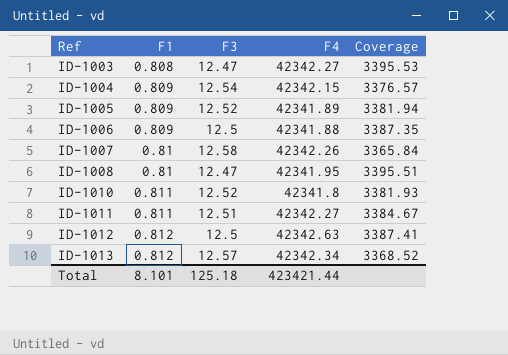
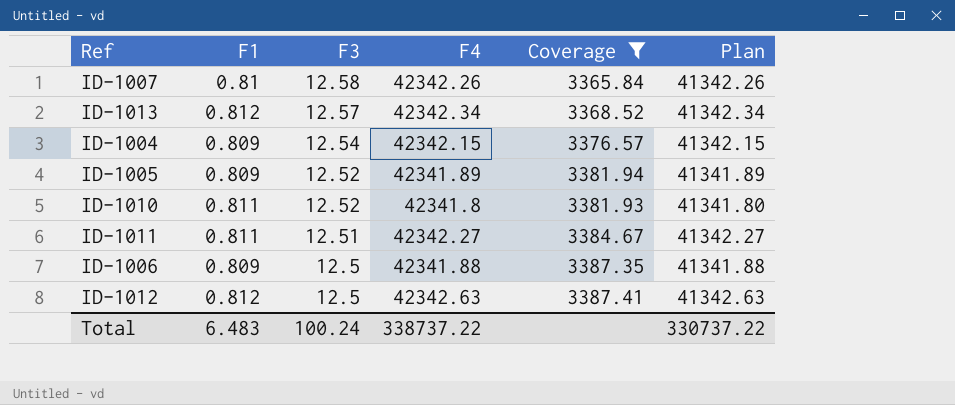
filter: none -> Coverage <= 3387.41
row order: Ref ascending -> F3 descending
column Plan | formula: none -> [F4] - 1000
Total | F1: 8.101 -> 6.483
Total | F3: 125.18 -> 100.24
Total | F4: 423421.44 -> 338737.22

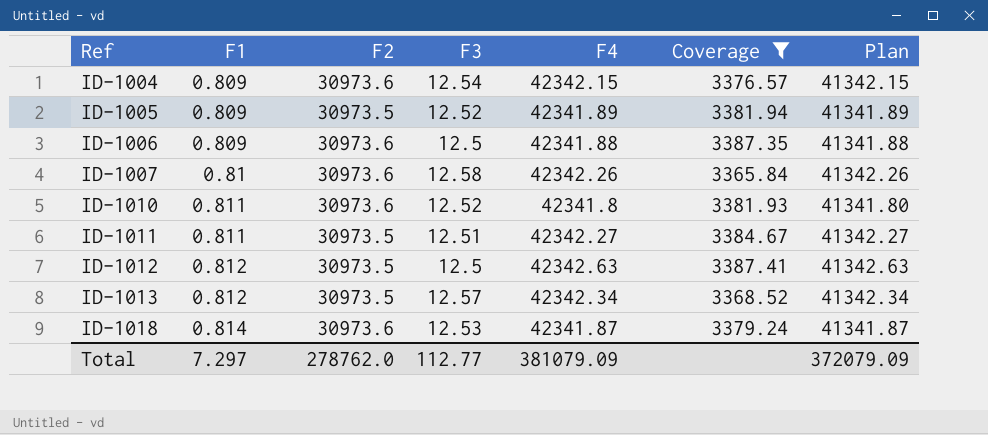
row order: F3 descending -> Ref ascending
column F2 | position: none -> 3
row ID-1018: none -> 0.814 | 30973.6 | 12.53 | 42341.87 | 3379.24 | 41341.87
Total | F1: 6.483 -> 7.297
Total | F3: 100.24 -> 112.77
Total | F4: 338737.22 -> 381079.09
Total | Plan: 330737.22 -> 372079.09

